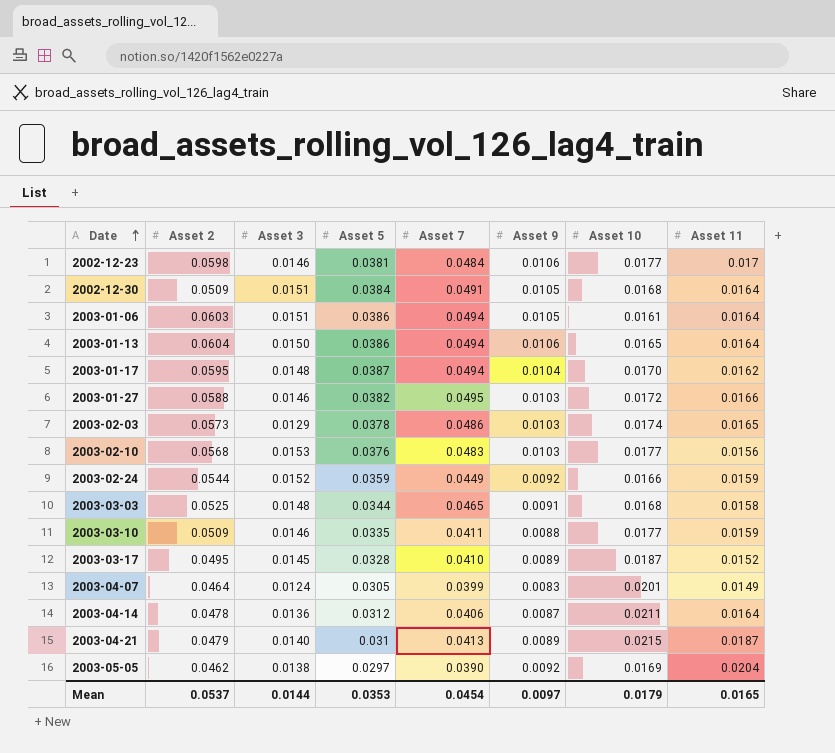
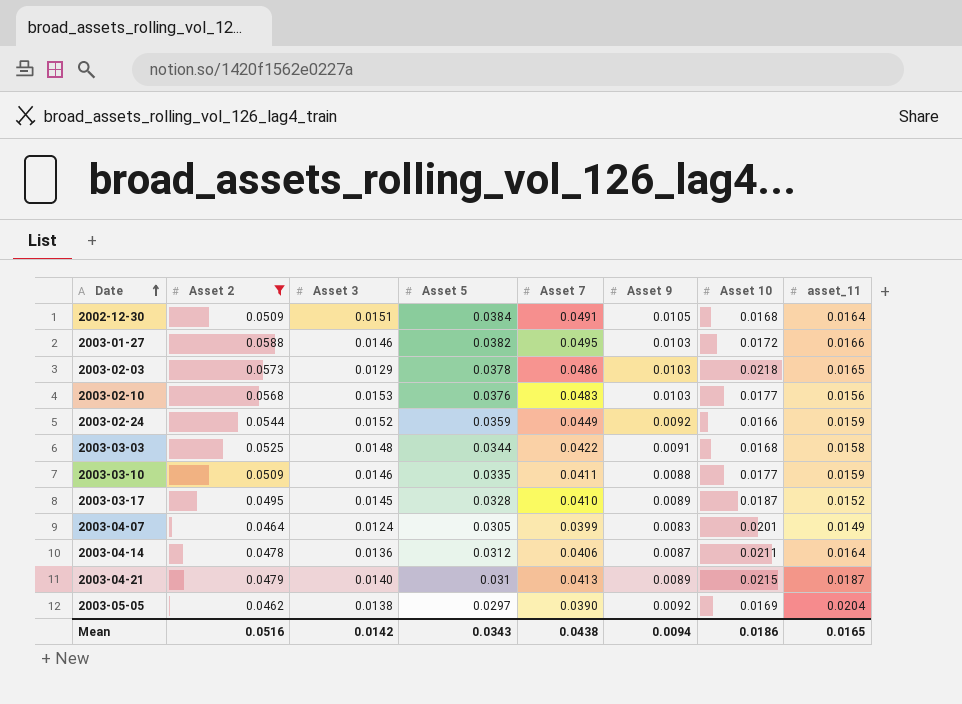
filter: none -> Asset 2 <= 0.0588
column name: Asset 11 -> asset_11
2003-02-03 | Asset 10: 0.0174 -> 0.0218
2003-03-03 | Asset 7: 0.0465 -> 0.0422
Mean | Asset 2: 0.0537 -> 0.0516
Mean | Asset 3: 0.0144 -> 0.0142
Mean | Asset 5: 0.0353 -> 0.0343
Mean | Asset 7: 0.0454 -> 0.0438
Mean | Asset 9: 0.0097 -> 0.0094
Mean | Asset 10: 0.0179 -> 0.0186

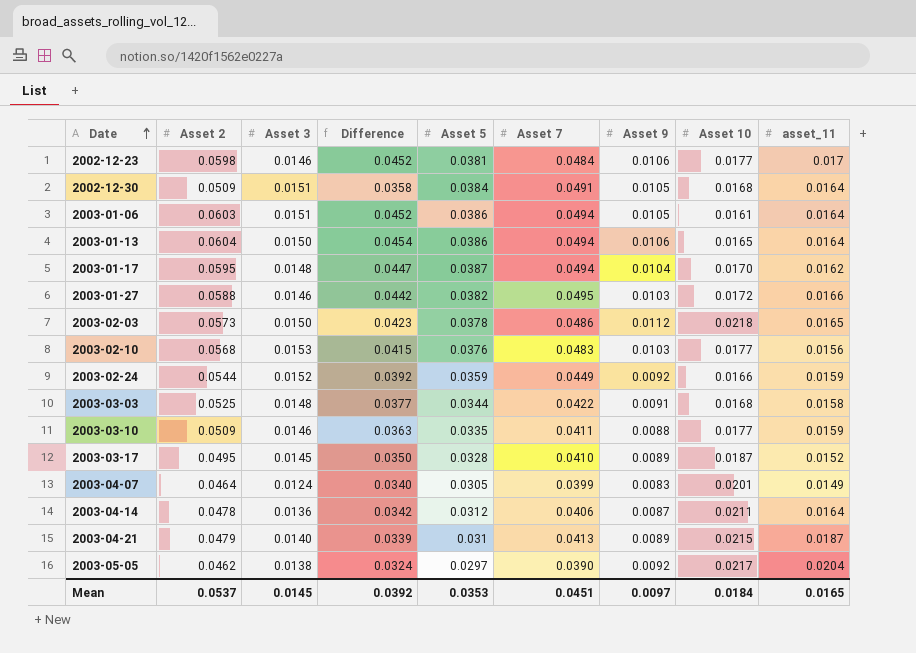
filter: Asset 2 <= 0.0588 -> none
column Difference | formula: none -> [Asset 2] - [Asset 3]
2003-02-03 | Asset 3: 0.0129 -> 0.0150
2003-02-03 | Asset 9: 0.0103 -> 0.0112
2003-05-05 | Asset 10: 0.0169 -> 0.0217
Mean | Asset 2: 0.0516 -> 0.0537
Mean | Asset 3: 0.0142 -> 0.0145
Mean | Asset 5: 0.0343 -> 0.0353
Mean | Asset 7: 0.0438 -> 0.0451
Mean | Asset 9: 0.0094 -> 0.0097
Mean | Asset 10: 0.0186 -> 0.0184

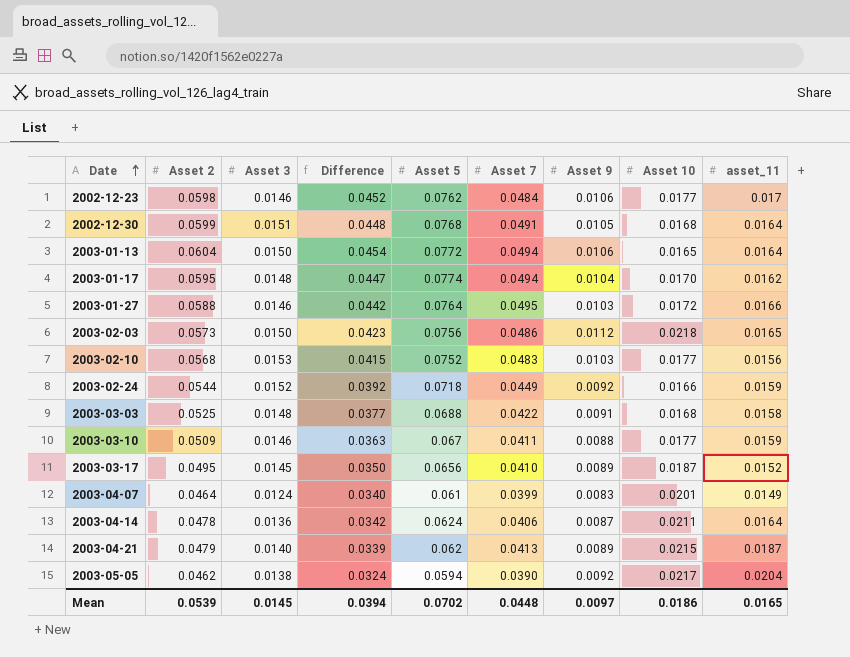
row 2003-01-06: 0.0603 | 0.0151 | 0.0452 | 0.0386 | 0.0494 | 0.0105 | 0.0161 | 0.0164 -> none
2002-12-23 | Asset 5: 0.0381 -> 0.0762
2002-12-30 | Asset 2: 0.0509 -> 0.0599
2002-12-30 | Difference: 0.0358 -> 0.0448
2002-12-30 | Asset 5: 0.0384 -> 0.0768
2003-01-13 | Asset 5: 0.0386 -> 0.0772
2003-01-17 | Asset 5: 0.0387 -> 0.0774
2003-01-27 | Asset 5: 0.0382 -> 0.0764
2003-02-03 | Asset 5: 0.0378 -> 0.0756
2003-02-10 | Asset 5: 0.0376 -> 0.0752
2003-02-24 | Asset 5: 0.0359 -> 0.0718
2003-03-03 | Asset 5: 0.0344 -> 0.0688
2003-03-10 | Asset 5: 0.0335 -> 0.067
2003-03-17 | Asset 5: 0.0328 -> 0.0656
2003-04-07 | Asset 5: 0.0305 -> 0.061
2003-04-14 | Asset 5: 0.0312 -> 0.0624
2003-04-21 | Asset 5: 0.031 -> 0.062
2003-05-05 | Asset 5: 0.0297 -> 0.0594
Mean | Asset 2: 0.0537 -> 0.0539
Mean | Difference: 0.0392 -> 0.0394
Mean | Asset 5: 0.0353 -> 0.0702
Mean | Asset 7: 0.0451 -> 0.0448
Mean | Asset 10: 0.0184 -> 0.0186

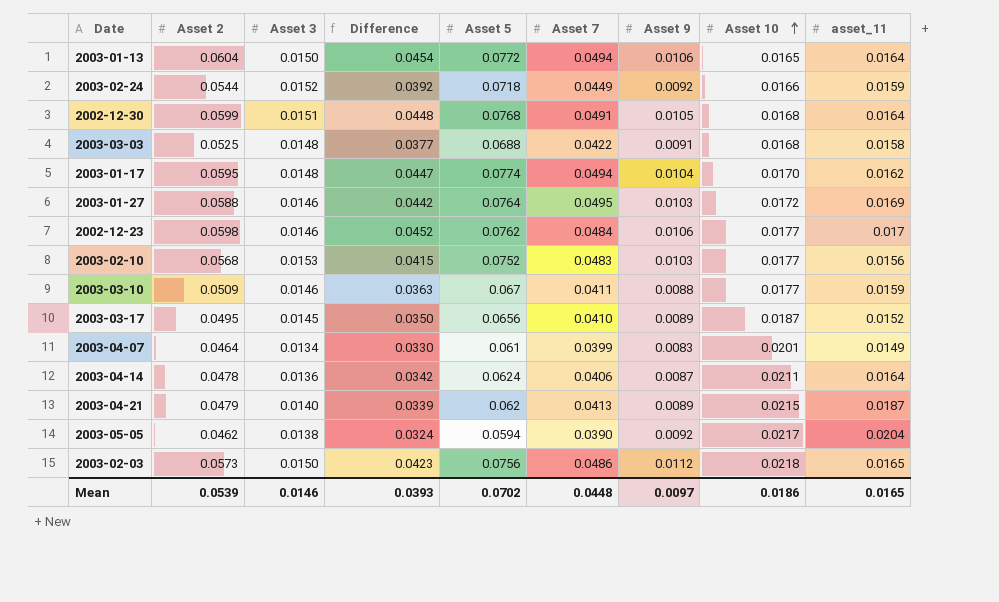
row order: Date ascending -> Asset 10 ascending
2003-01-27 | asset_11: 0.0166 -> 0.0169
2003-04-07 | Asset 3: 0.0124 -> 0.0134
2003-04-07 | Difference: 0.0340 -> 0.0330
Mean | Asset 3: 0.0145 -> 0.0146
Mean | Difference: 0.0394 -> 0.0393

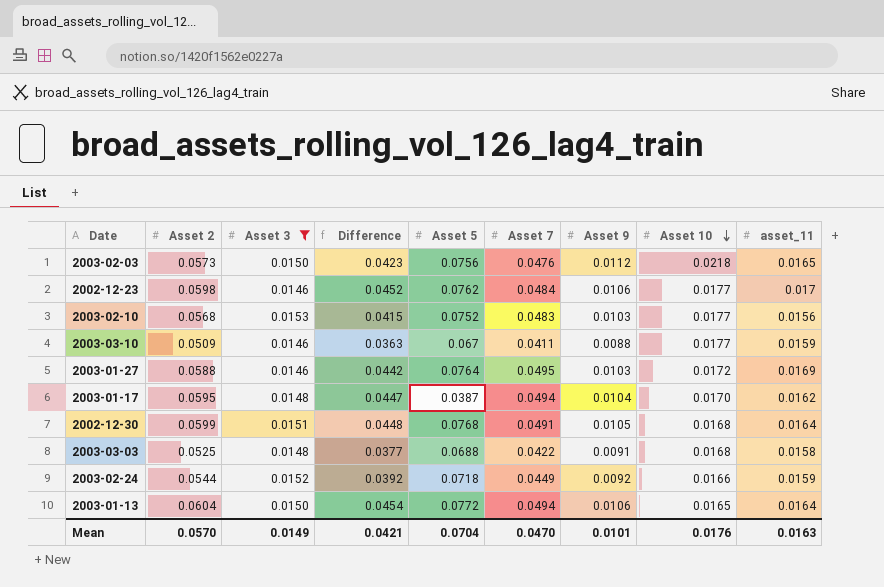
filter: none -> Asset 3 >= 0.0146
row order: Asset 10 ascending -> Asset 10 descending
2003-02-03 | Asset 7: 0.0486 -> 0.0476
2003-01-17 | Asset 5: 0.0774 -> 0.0387
Mean | Asset 2: 0.0539 -> 0.0570
Mean | Asset 3: 0.0146 -> 0.0149
Mean | Difference: 0.0393 -> 0.0421
Mean | Asset 5: 0.0702 -> 0.0704
Mean | Asset 7: 0.0448 -> 0.0470
Mean | Asset 9: 0.0097 -> 0.0101
Mean | Asset 10: 0.0186 -> 0.0176
Mean | asset_11: 0.0165 -> 0.0163

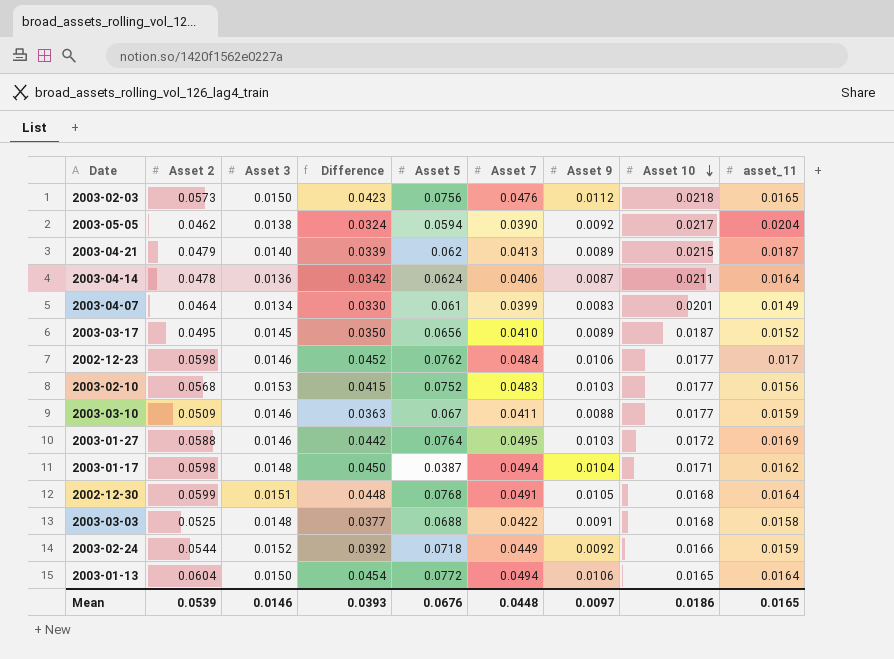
filter: Asset 3 >= 0.0146 -> none
2003-01-17 | Asset 2: 0.0595 -> 0.0598
2003-01-17 | Difference: 0.0447 -> 0.0450
2003-01-17 | Asset 10: 0.0170 -> 0.0171
Mean | Asset 2: 0.0570 -> 0.0539
Mean | Asset 3: 0.0149 -> 0.0146
Mean | Difference: 0.0421 -> 0.0393
Mean | Asset 5: 0.0704 -> 0.0676
Mean | Asset 7: 0.0470 -> 0.0448
Mean | Asset 9: 0.0101 -> 0.0097
Mean | Asset 10: 0.0176 -> 0.0186
Mean | asset_11: 0.0163 -> 0.0165

